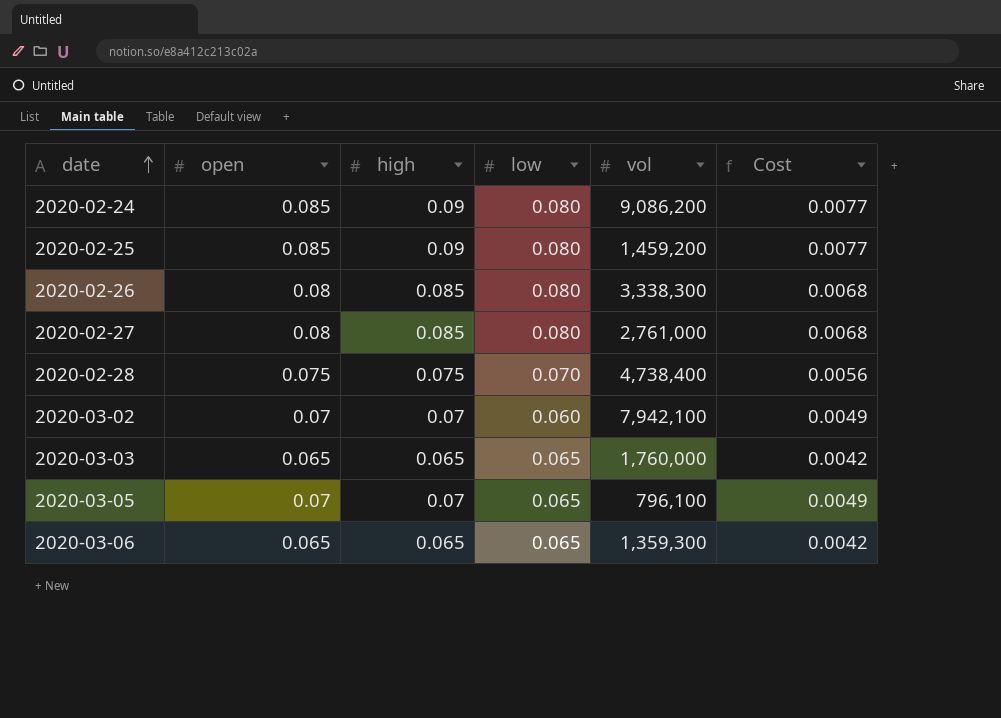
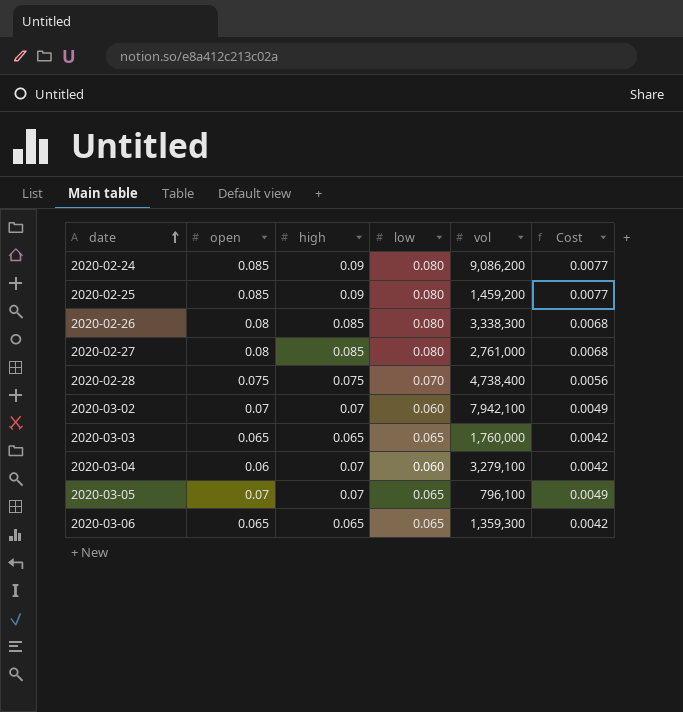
row 2020-03-04: none -> 0.06 | 0.07 | 0.060 | 3,279,100 | 0.0042

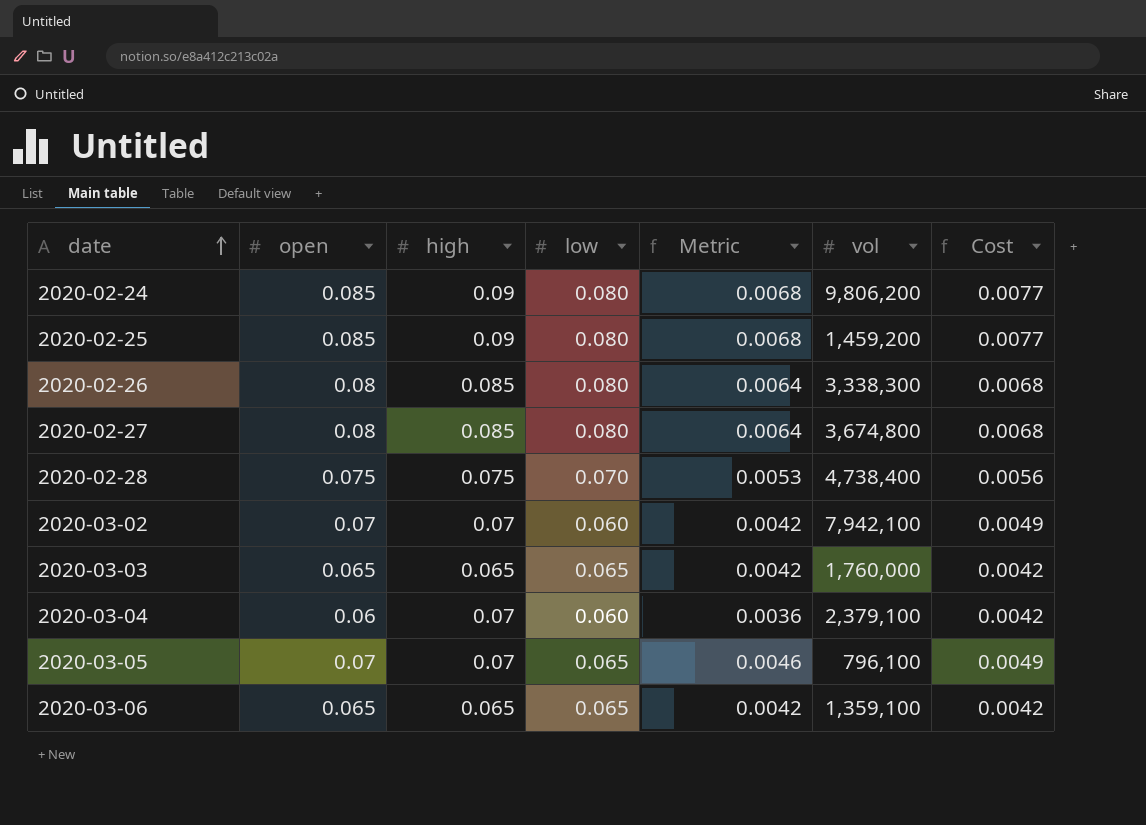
column Metric | formula: none -> [open] * [low]
2020-02-24 | vol: 9,086,200 -> 9,806,200
2020-02-27 | vol: 2,761,000 -> 3,674,800
2020-03-04 | vol: 3,279,100 -> 2,379,100
2020-03-06 | vol: 1,359,300 -> 1,359,100

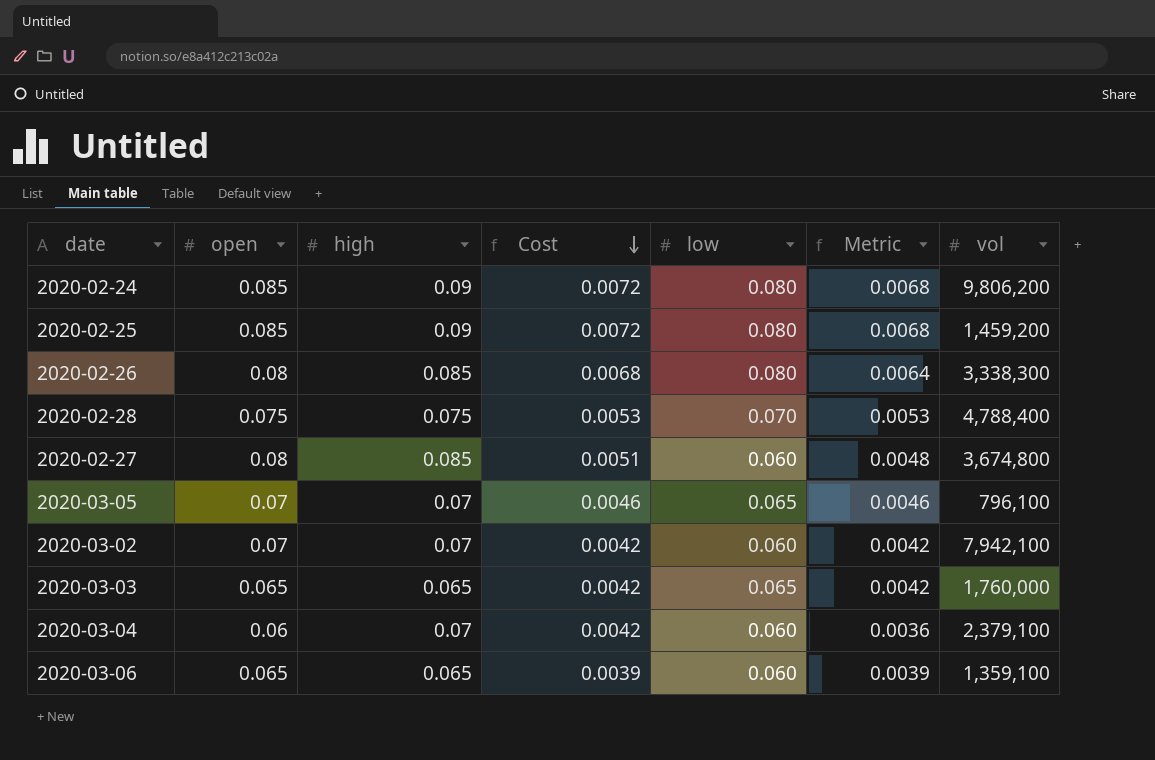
row order: date ascending -> Cost descending
column Cost | formula: [open] * [high] -> [high] * [low]
column Cost | position: 7 -> 4
2020-02-28 | vol: 4,738,400 -> 4,788,400
2020-02-27 | low: 0.080 -> 0.060
2020-02-27 | Metric: 0.0064 -> 0.0048
2020-03-06 | low: 0.065 -> 0.060
2020-03-06 | Metric: 0.0042 -> 0.0039

